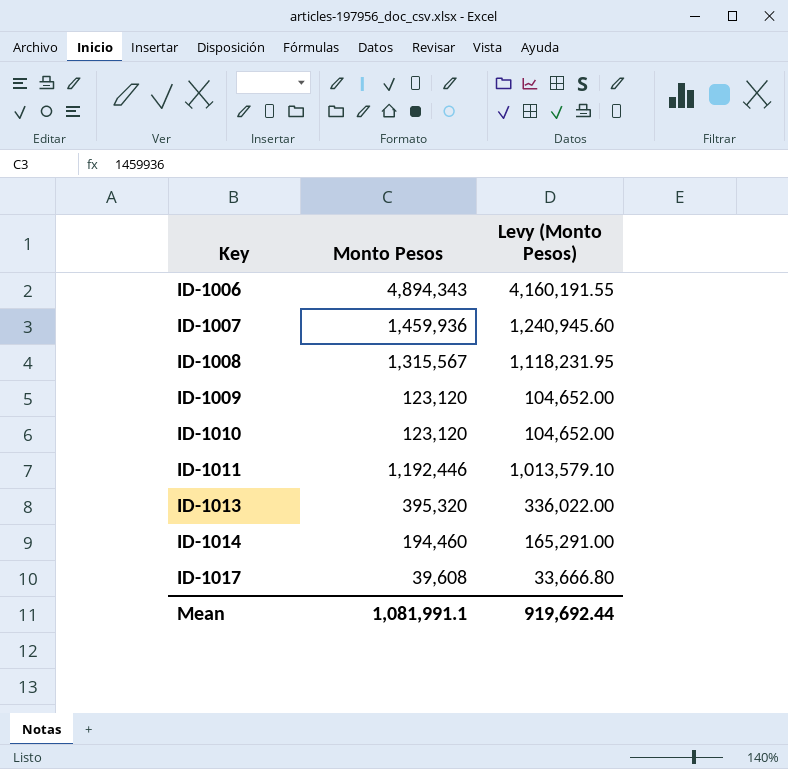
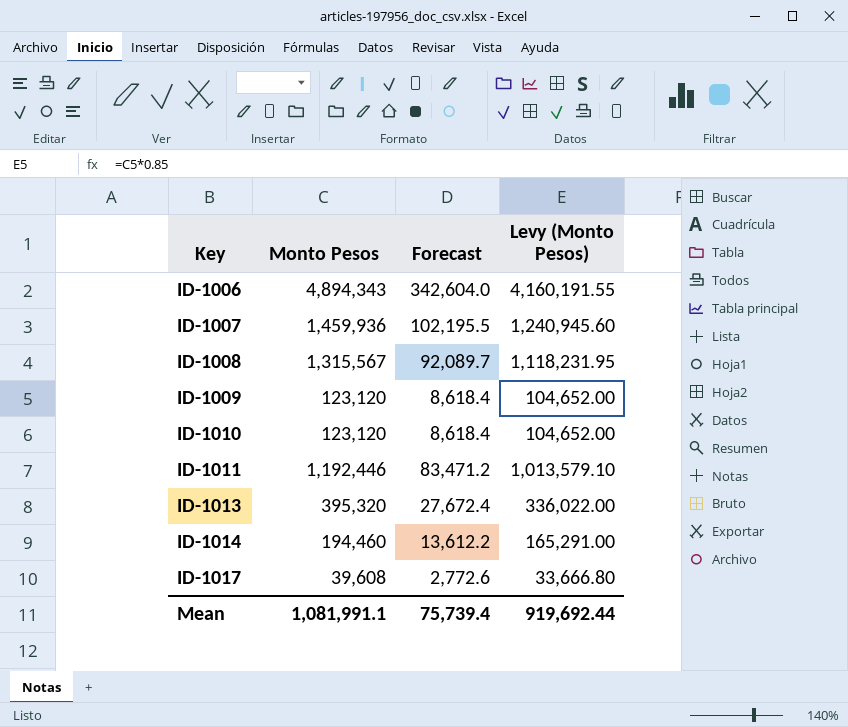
column Forecast | formula: none -> [Monto Pesos] * 0.07

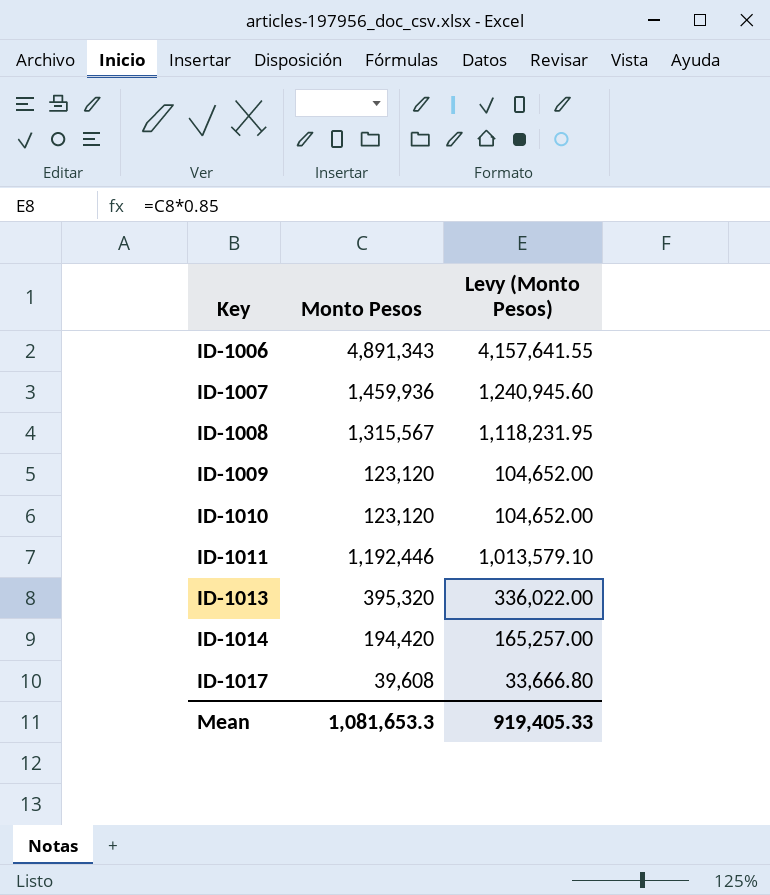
column Forecast | formula: [Monto Pesos] * 0.07 -> none
ID-1006 | Monto Pesos: 4,894,343 -> 4,891,343
ID-1006 | Levy (Monto Pesos): 4,160,191.55 -> 4,157,641.55
ID-1014 | Monto Pesos: 194,460 -> 194,420
ID-1014 | Levy (Monto Pesos): 165,291.00 -> 165,257.00
Mean | Monto Pesos: 1,081,991.1 -> 1,081,653.3
Mean | Levy (Monto Pesos): 919,692.44 -> 919,405.33

